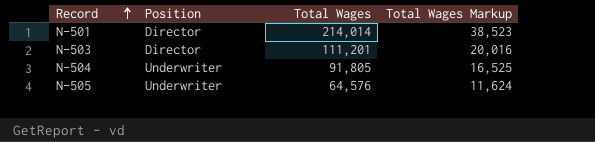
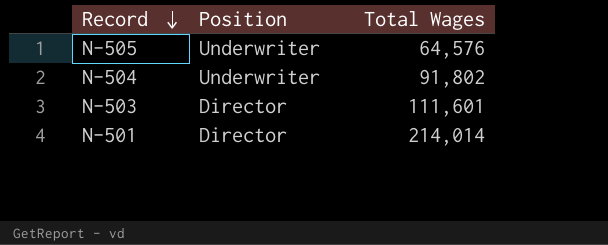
row order: Record ascending -> Record descending
column Total Wages Markup | formula: [Total Wages] * 0.18 -> none
N-504 | Total Wages: 91,805 -> 91,802
N-503 | Total Wages: 111,201 -> 111,601

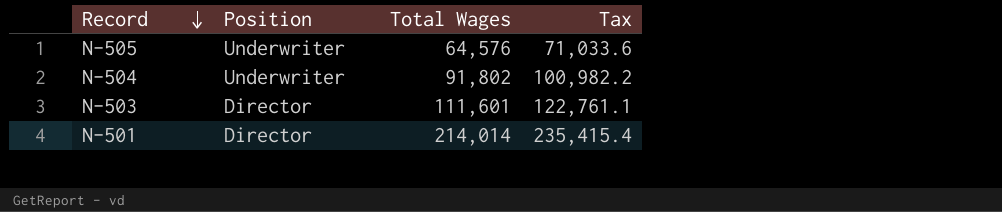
column Tax | formula: none -> [Total Wages] * 1.1

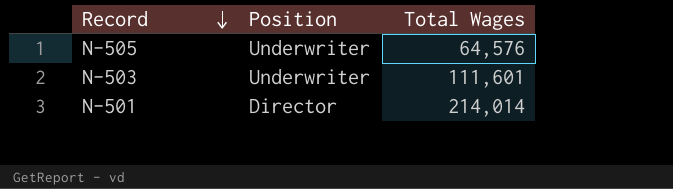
column Tax | formula: [Total Wages] * 1.1 -> none
row N-504: Underwriter | 91,802 | 100,982.2 -> none
N-503 | Position: Director -> Underwriter

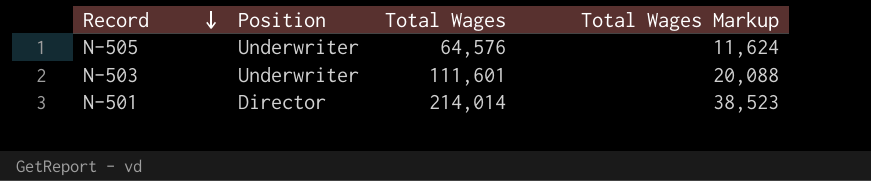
column Total Wages Markup | formula: none -> [Total Wages] * 0.18

